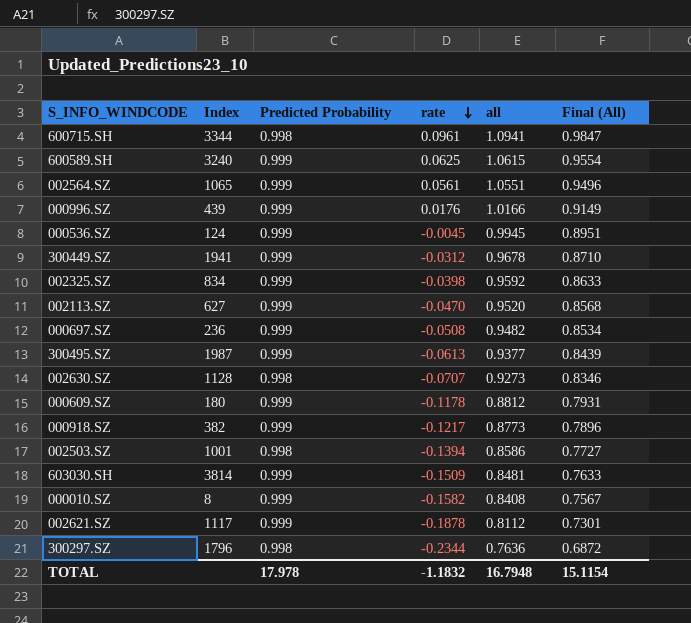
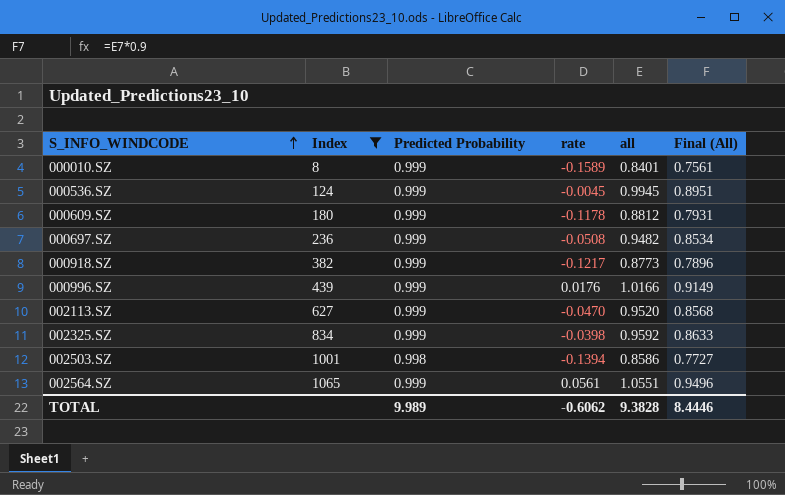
filter: none -> Index <= 1065
row order: rate descending -> S_INFO_WINDCODE ascending
000010.SZ | rate: -0.1582 -> -0.1589
000010.SZ | all: 0.8408 -> 0.8401
000010.SZ | Final (All): 0.7567 -> 0.7561
TOTAL | Predicted Probability: 17.978 -> 9.989
TOTAL | rate: -1.1832 -> -0.6062
TOTAL | all: 16.7948 -> 9.3828
TOTAL | Final (All): 15.1154 -> 8.4446

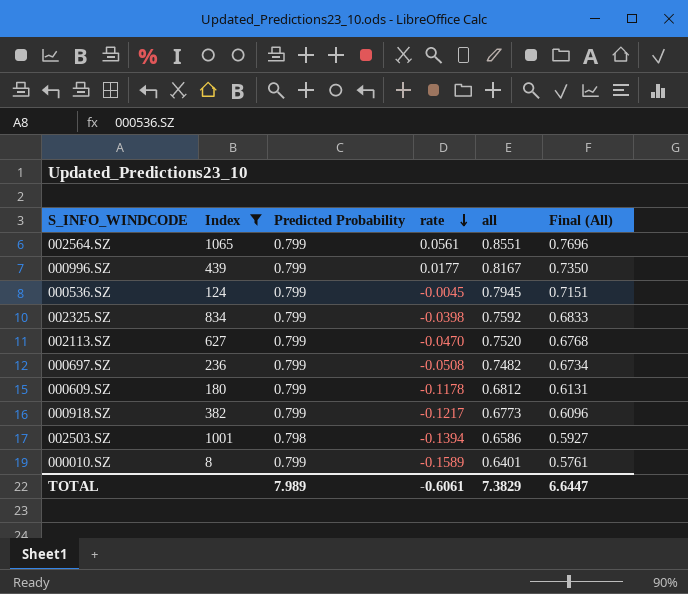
row order: S_INFO_WINDCODE ascending -> rate descending
002564.SZ | Predicted Probability: 0.999 -> 0.799
002564.SZ | all: 1.0551 -> 0.8551
002564.SZ | Final (All): 0.9496 -> 0.7696
000996.SZ | Predicted Probability: 0.999 -> 0.799
000996.SZ | rate: 0.0176 -> 0.0177
000996.SZ | all: 1.0166 -> 0.8167
000996.SZ | Final (All): 0.9149 -> 0.7350
000536.SZ | Predicted Probability: 0.999 -> 0.799
000536.SZ | all: 0.9945 -> 0.7945
000536.SZ | Final (All): 0.8951 -> 0.7151
002325.SZ | Predicted Probability: 0.999 -> 0.799
002325.SZ | all: 0.9592 -> 0.7592
002325.SZ | Final (All): 0.8633 -> 0.6833
002113.SZ | Predicted Probability: 0.999 -> 0.799
002113.SZ | all: 0.9520 -> 0.7520
002113.SZ | Final (All): 0.8568 -> 0.6768
000697.SZ | Predicted Probability: 0.999 -> 0.799
000697.SZ | all: 0.9482 -> 0.7482
000697.SZ | Final (All): 0.8534 -> 0.6734
000609.SZ | Predicted Probability: 0.999 -> 0.799
000609.SZ | all: 0.8812 -> 0.6812
000609.SZ | Final (All): 0.7931 -> 0.6131
000918.SZ | Predicted Probability: 0.999 -> 0.799
000918.SZ | all: 0.8773 -> 0.6773
000918.SZ | Final (All): 0.7896 -> 0.6096
002503.SZ | Predicted Probability: 0.998 -> 0.798
002503.SZ | all: 0.8586 -> 0.6586
002503.SZ | Final (All): 0.7727 -> 0.5927
000010.SZ | Predicted Probability: 0.999 -> 0.799
000010.SZ | all: 0.8401 -> 0.6401
000010.SZ | Final (All): 0.7561 -> 0.5761
TOTAL | Predicted Probability: 9.989 -> 7.989
TOTAL | rate: -0.6062 -> -0.6061
TOTAL | all: 9.3828 -> 7.3829
TOTAL | Final (All): 8.4446 -> 6.6447

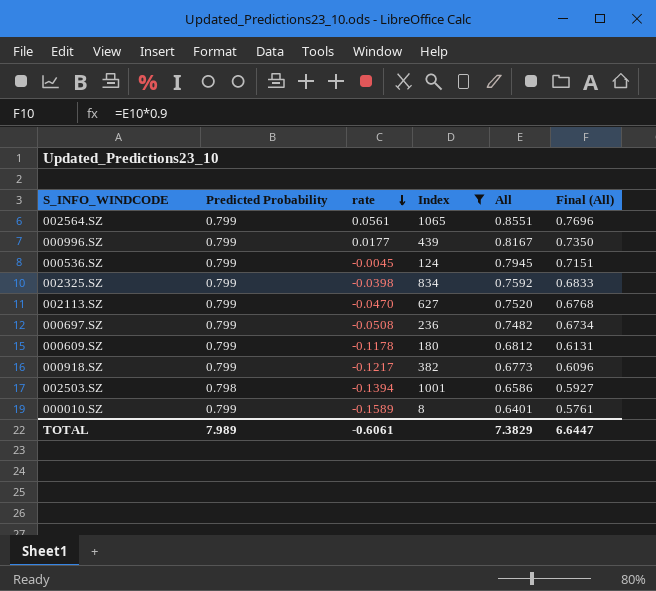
column Index | position: 2 -> 4
column name: all -> All

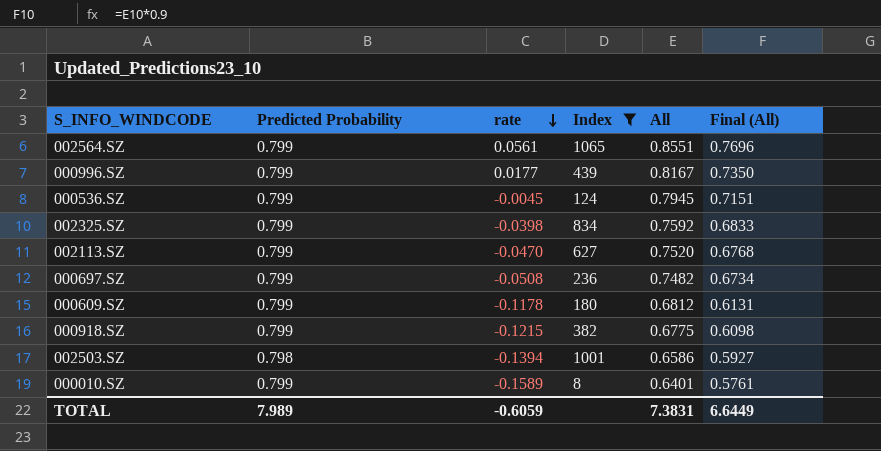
000918.SZ | rate: -0.1217 -> -0.1215
000918.SZ | All: 0.6773 -> 0.6775
000918.SZ | Final (All): 0.6096 -> 0.6098
TOTAL | rate: -0.6061 -> -0.6059
TOTAL | All: 7.3829 -> 7.3831
TOTAL | Final (All): 6.6447 -> 6.6449

